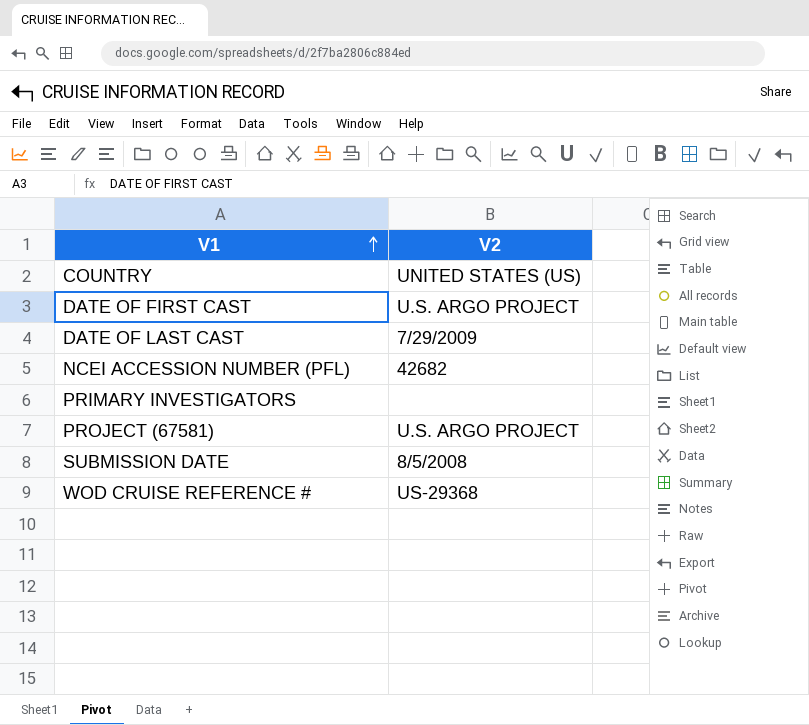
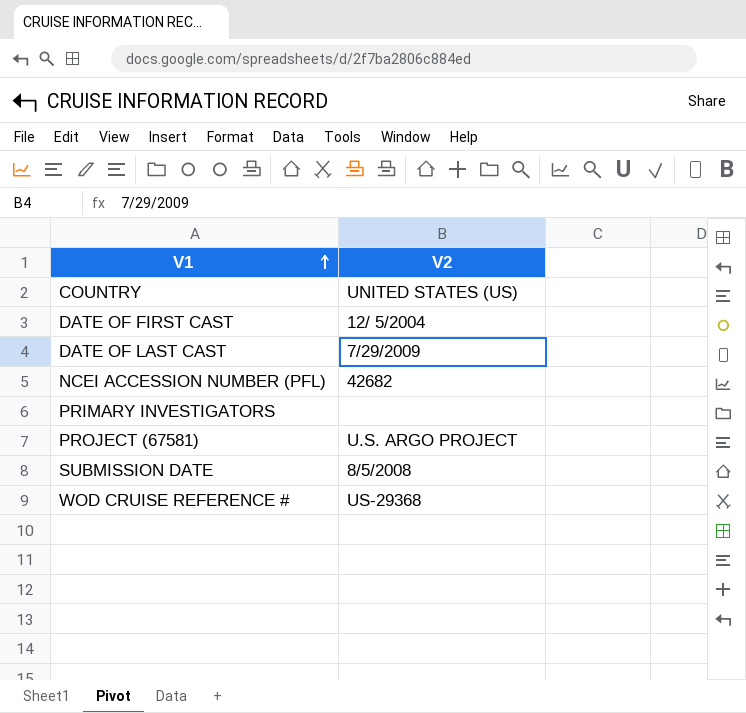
DATE OF FIRST CAST | V2: U.S. ARGO PROJECT -> 12/ 5/2004

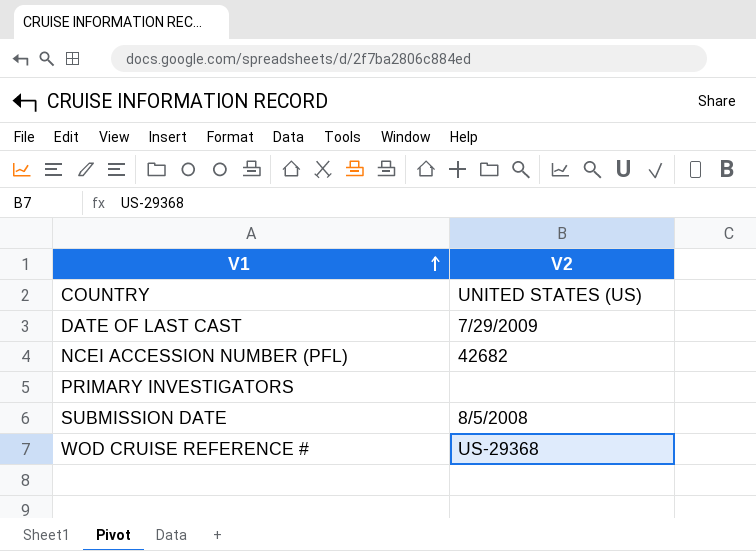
row DATE OF FIRST CAST: 12/ 5/2004 -> none
row PROJECT (67581): U.S. ARGO PROJECT -> none

